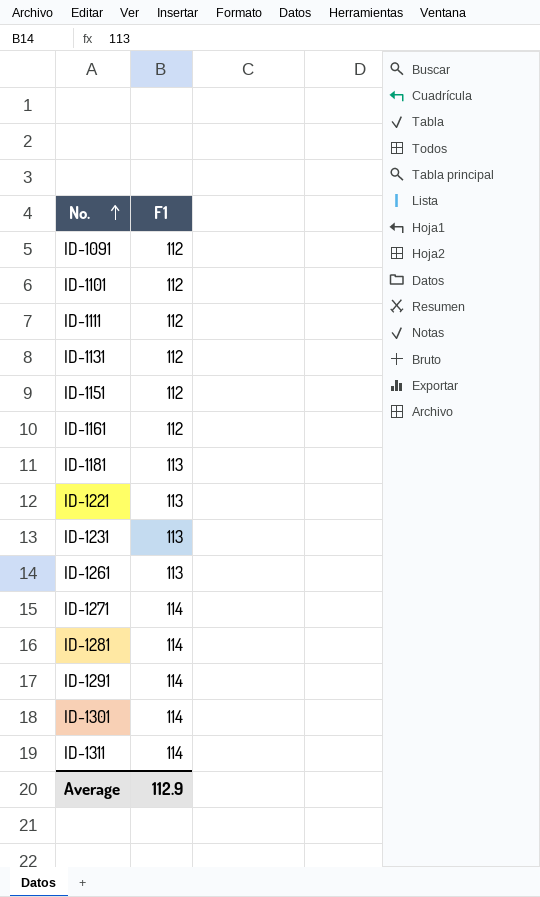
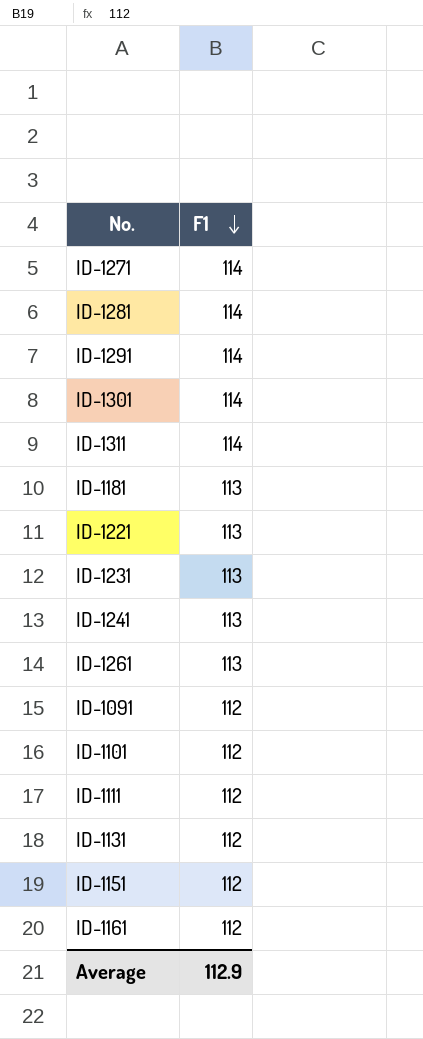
row order: No. ascending -> F1 descending
row ID-1241: none -> 113

